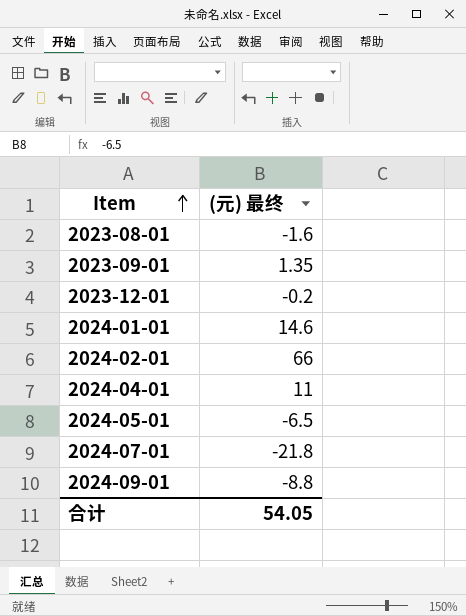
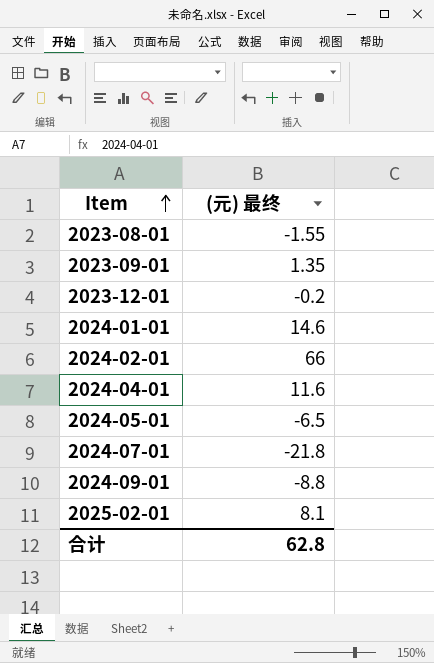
2023-08-01 | (元) 最终: -1.6 -> -1.55
2024-04-01 | (元) 最终: 11 -> 11.6
row 2025-02-01: none -> 8.1
合计 | (元) 最终: 54.05 -> 62.8

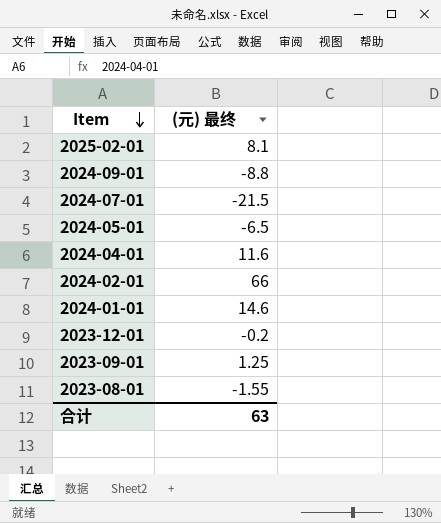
row order: Item ascending -> Item descending
2024-07-01 | (元) 最终: -21.8 -> -21.5
2023-09-01 | (元) 最终: 1.35 -> 1.25
合计 | (元) 最终: 62.8 -> 63

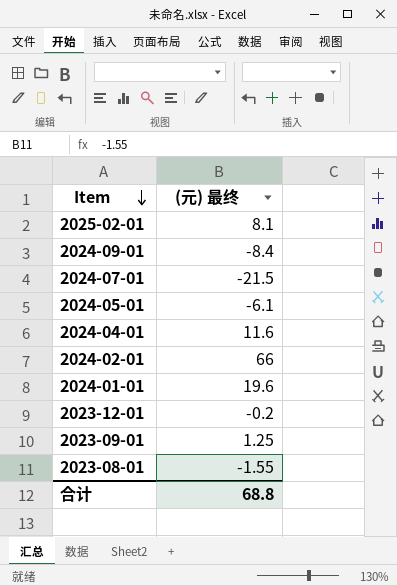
2024-09-01 | (元) 最终: -8.8 -> -8.4
2024-05-01 | (元) 最终: -6.5 -> -6.1
2024-01-01 | (元) 最终: 14.6 -> 19.6
合计 | (元) 最终: 63 -> 68.8

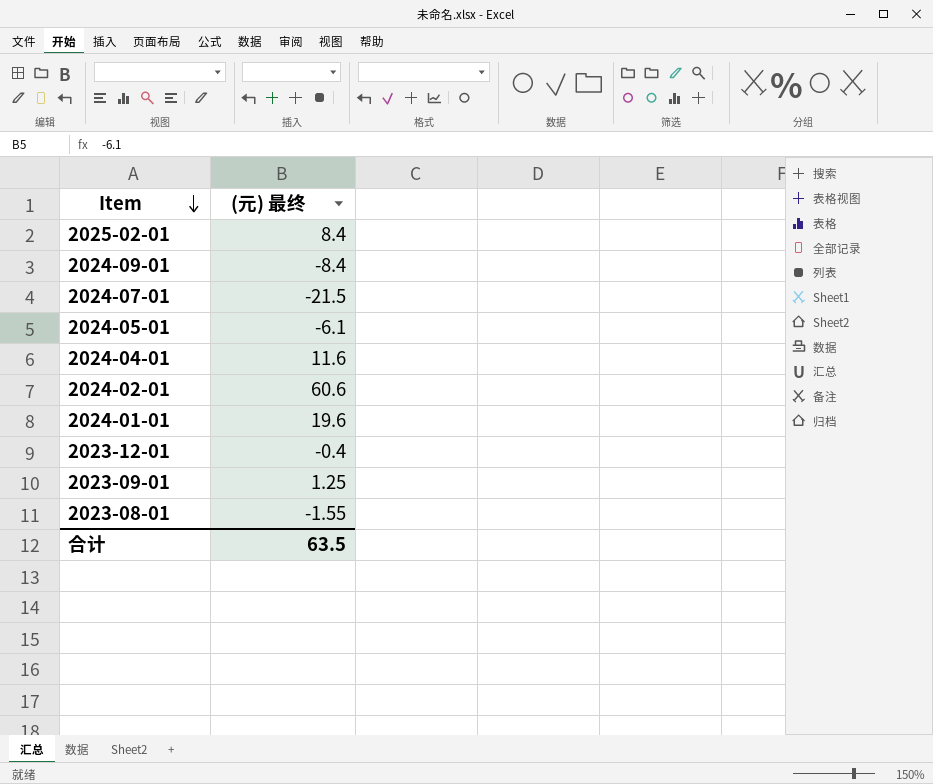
2025-02-01 | (元) 最终: 8.1 -> 8.4
2024-02-01 | (元) 最终: 66 -> 60.6
2023-12-01 | (元) 最终: -0.2 -> -0.4
合计 | (元) 最终: 68.8 -> 63.5

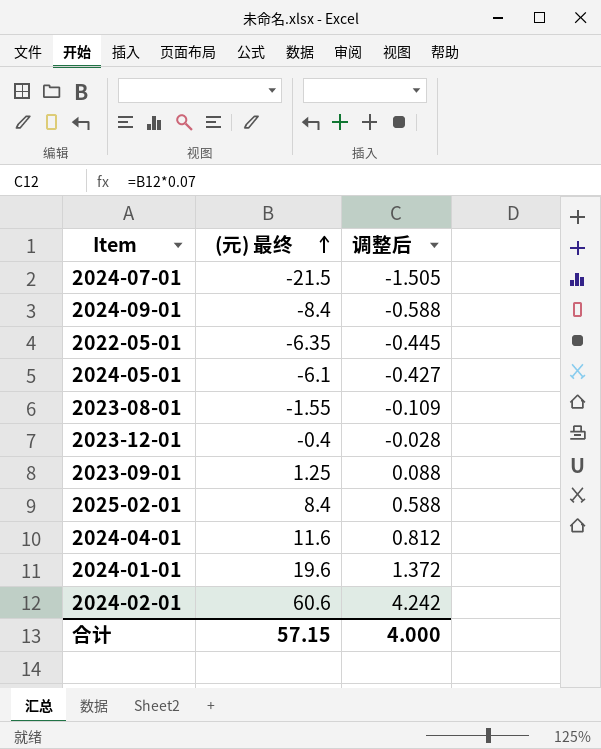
row order: Item descending -> (元) 最终 ascending
column 调整后 | formula: none -> [(元) 最终] * 0.07
row 2022-05-01: none -> -6.35 | -0.445
合计 | (元) 最终: 63.5 -> 57.15

